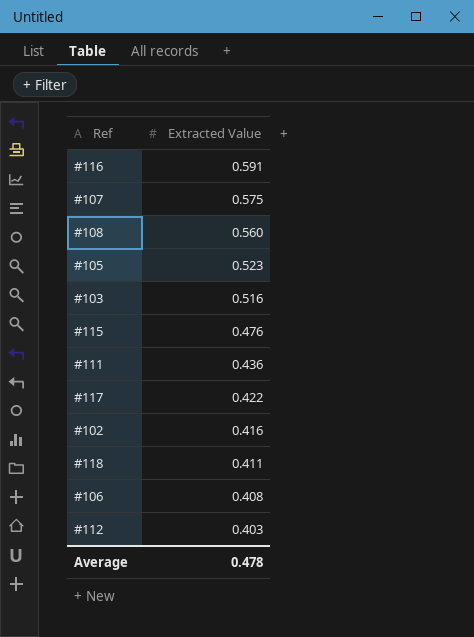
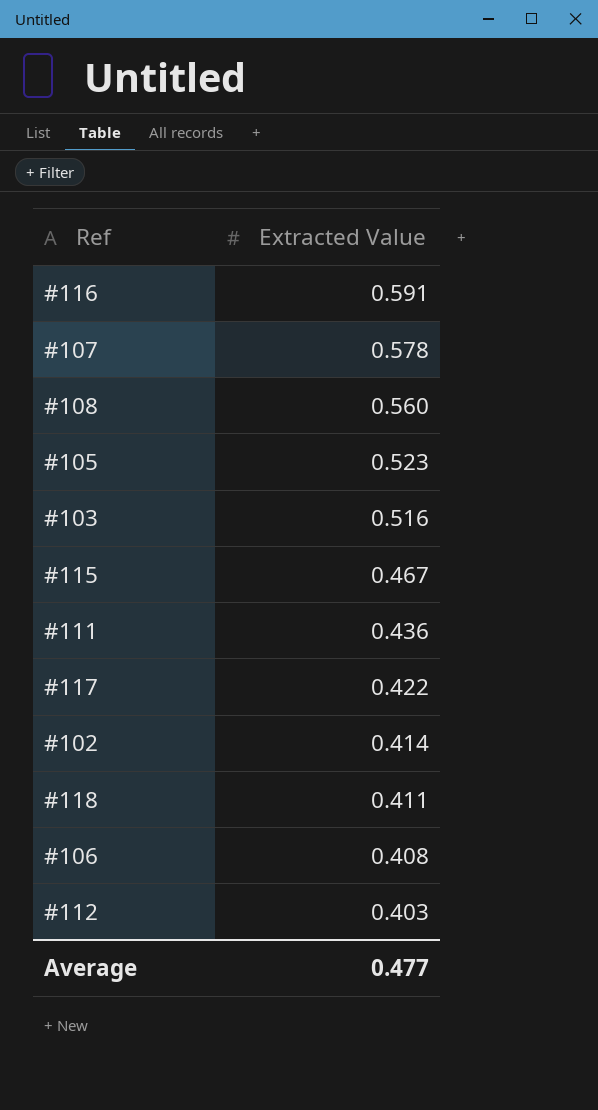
#107 | Extracted Value: 0.575 -> 0.578
#115 | Extracted Value: 0.476 -> 0.467
#102 | Extracted Value: 0.416 -> 0.414
Average | Extracted Value: 0.478 -> 0.477

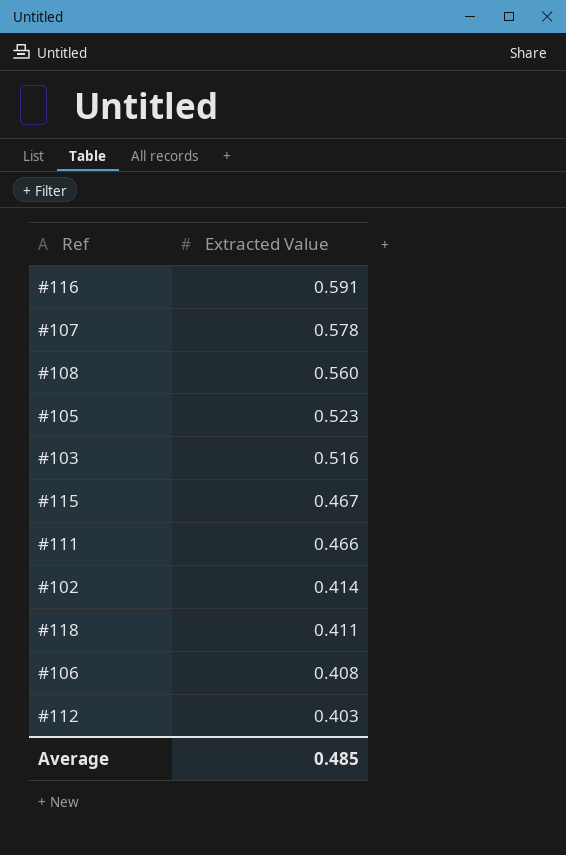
row #117: 0.422 -> none
#111 | Extracted Value: 0.436 -> 0.466
Average | Extracted Value: 0.477 -> 0.485

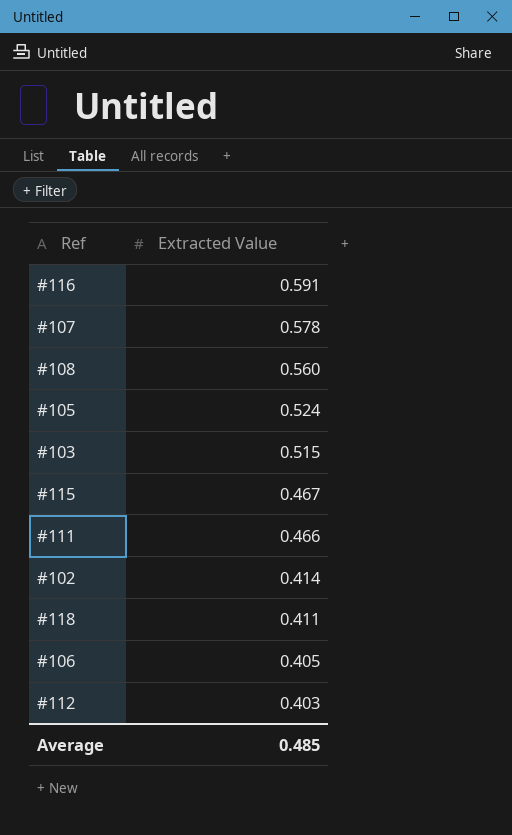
#105 | Extracted Value: 0.523 -> 0.524
#103 | Extracted Value: 0.516 -> 0.515
#106 | Extracted Value: 0.408 -> 0.405

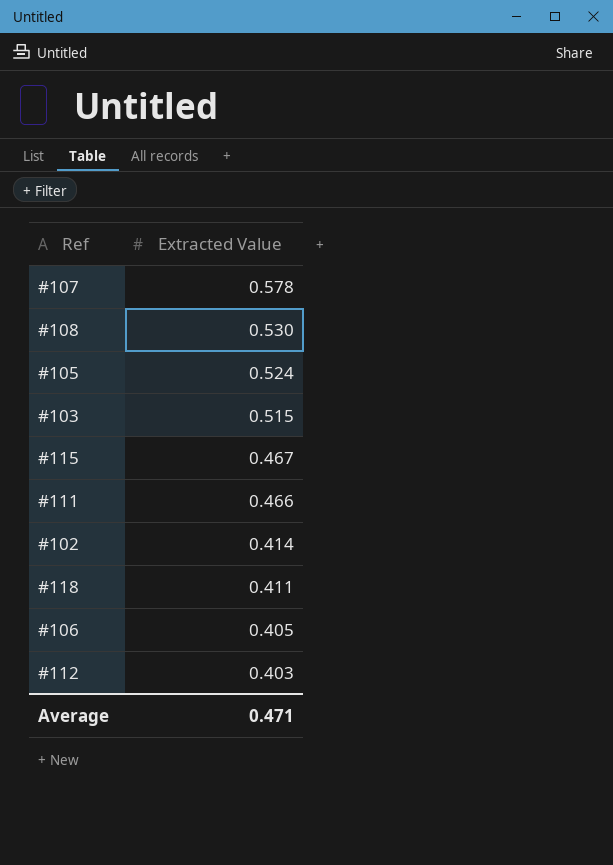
row #116: 0.591 -> none
#108 | Extracted Value: 0.560 -> 0.530
Average | Extracted Value: 0.485 -> 0.471

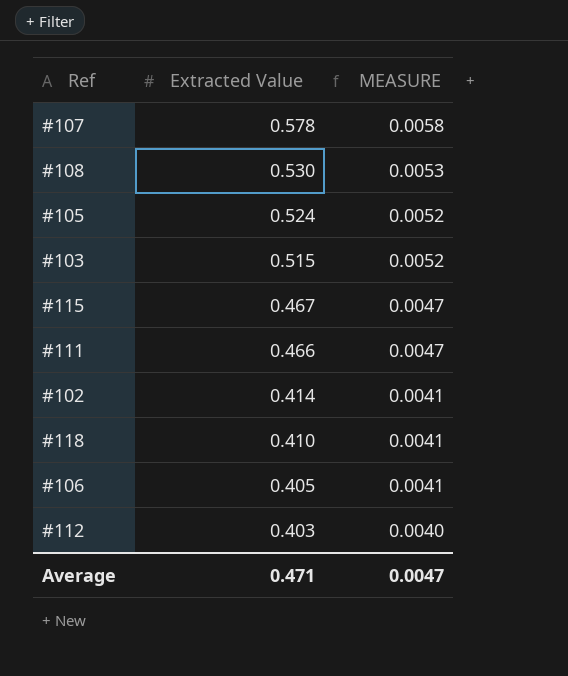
column MEASURE | formula: none -> [Extracted Value] * 0.01
#118 | Extracted Value: 0.411 -> 0.410

